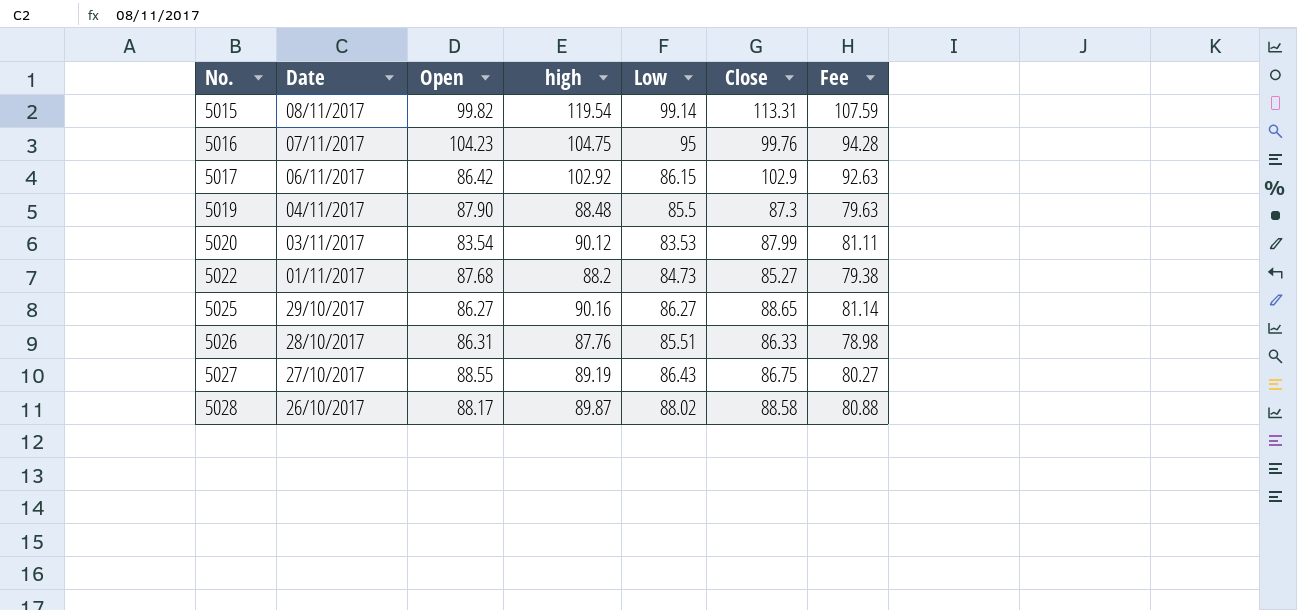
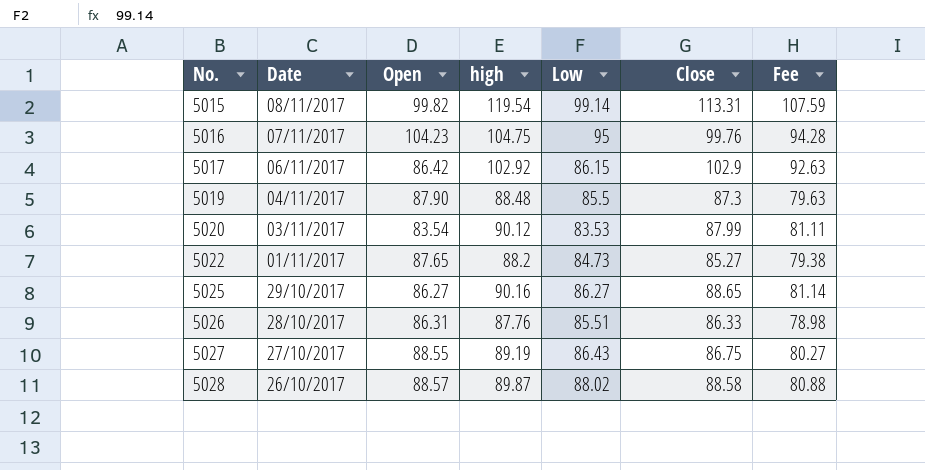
5022 | Open: 87.68 -> 87.65
5028 | Open: 88.17 -> 88.57

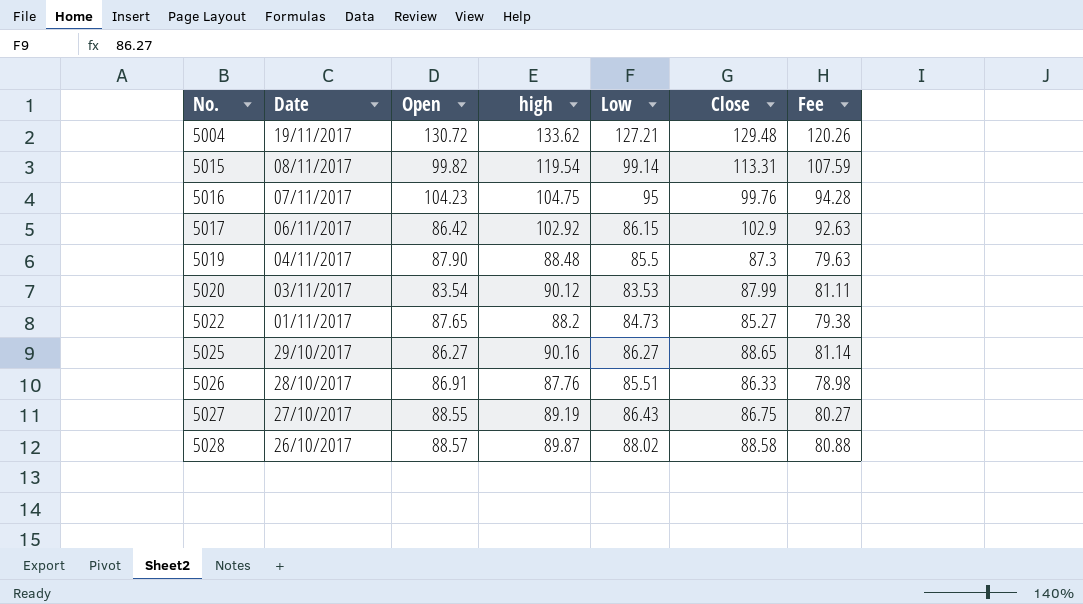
row 5004: none -> 19/11/2017 | 130.72 | 133.62 | 127.21 | 129.48 | 120.26
5026 | Open: 86.31 -> 86.91

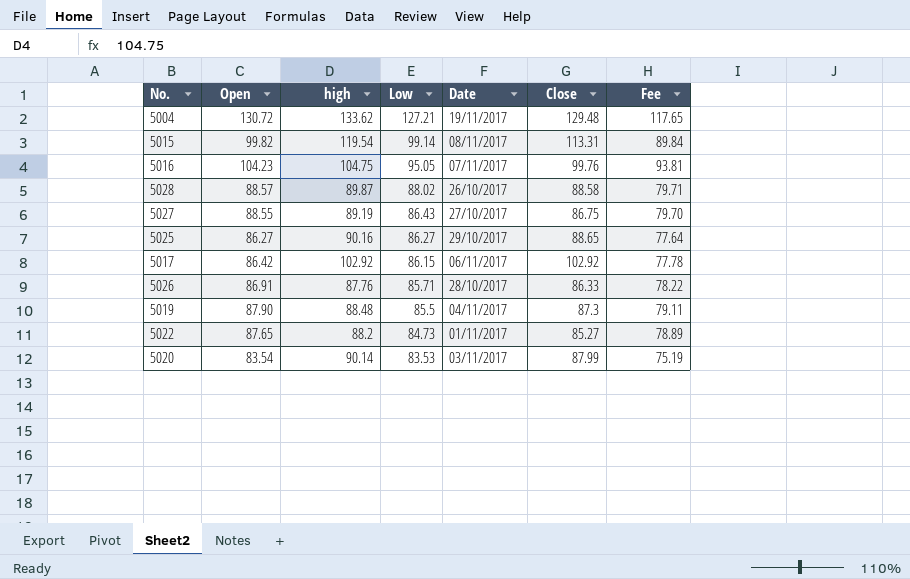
row order: No. ascending -> Low descending
column Date | position: 2 -> 5
column Fee | formula: [high] * 0.9 -> [Open] * 0.9
5016 | Low: 95 -> 95.05
5017 | Close: 102.9 -> 102.92
5026 | Low: 85.51 -> 85.71
5020 | high: 90.12 -> 90.14

